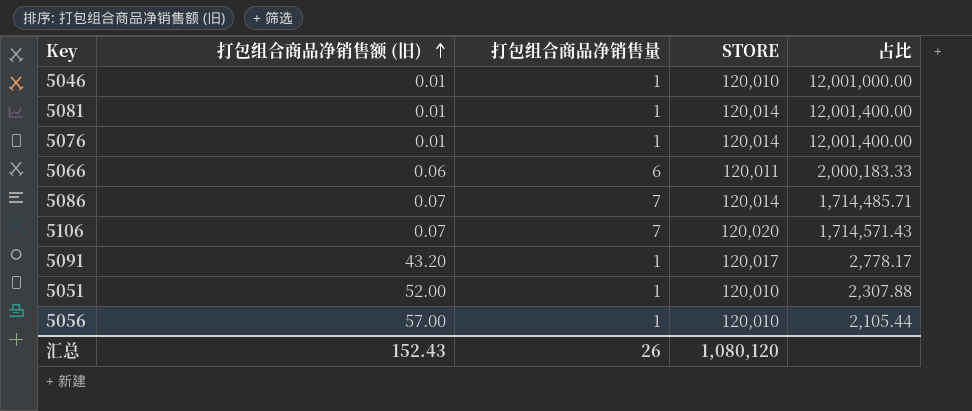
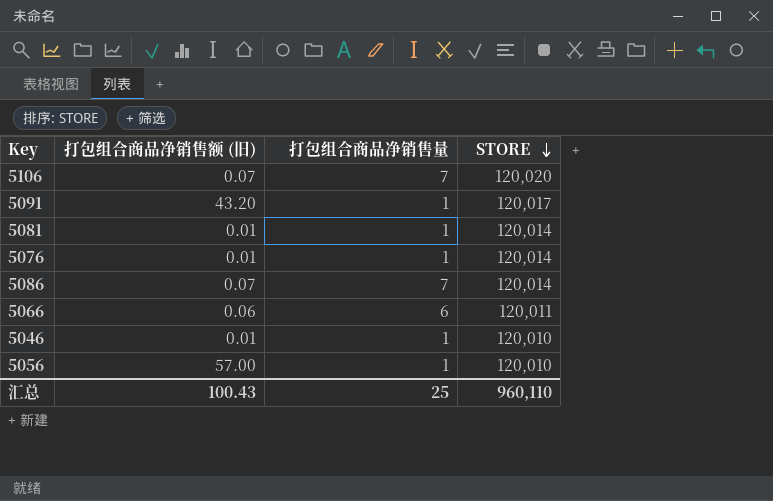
row order: 打包组合商品净销售额 (旧) ascending -> STORE descending
column 占比 | formula: [STORE] / [打包组合商品净销售额 (旧)] -> none
row 5051: 52.00 | 1 | 120,010 | 2,307.88 -> none
汇总 | 打包组合商品净销售额 (旧): 152.43 -> 100.43
汇总 | 打包组合商品净销售量: 26 -> 25
汇总 | STORE: 1,080,120 -> 960,110

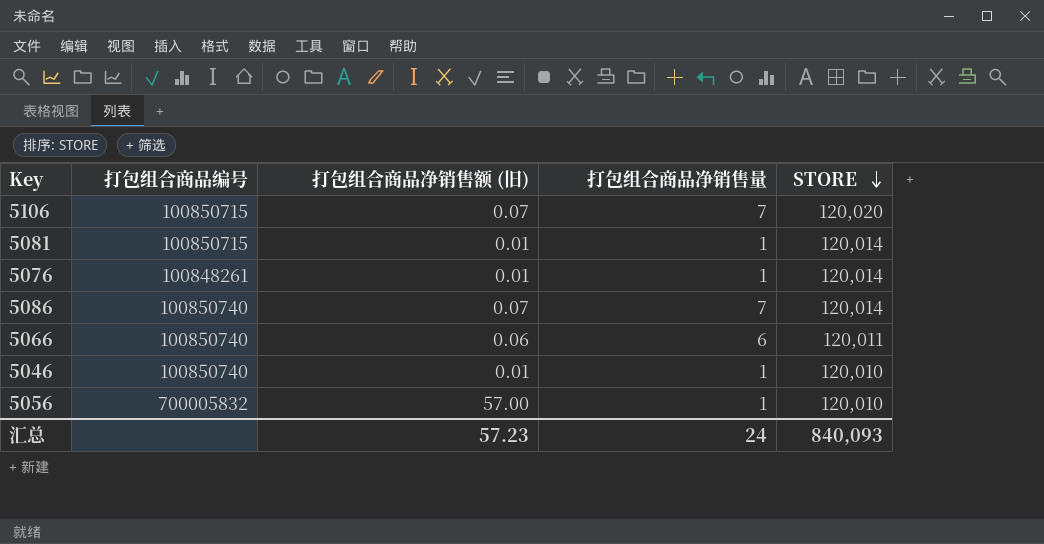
column 打包组合商品编号 | position: none -> 2
row 5091: 43.20 | 1 | 120,017 -> none
汇总 | 打包组合商品净销售额 (旧): 100.43 -> 57.23
汇总 | 打包组合商品净销售量: 25 -> 24
汇总 | STORE: 960,110 -> 840,093

